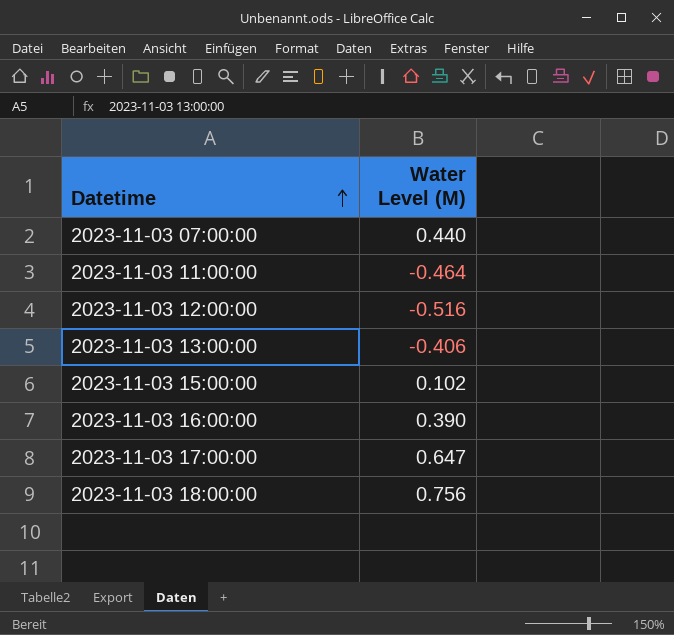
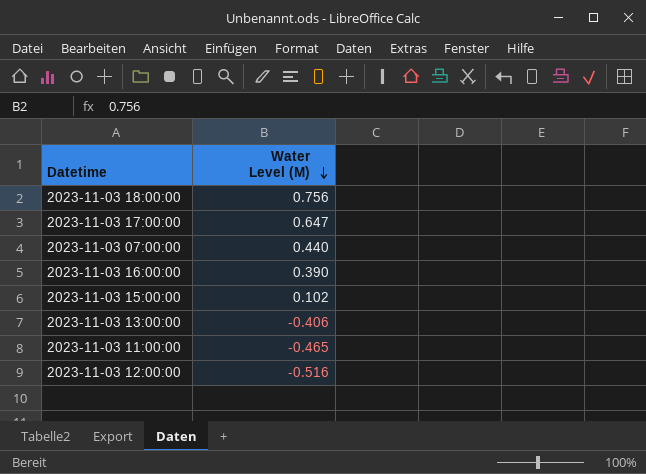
row order: Datetime ascending -> Water Level (M) descending
2023-11-03 11:00:00 | Water Level (M): -0.464 -> -0.465

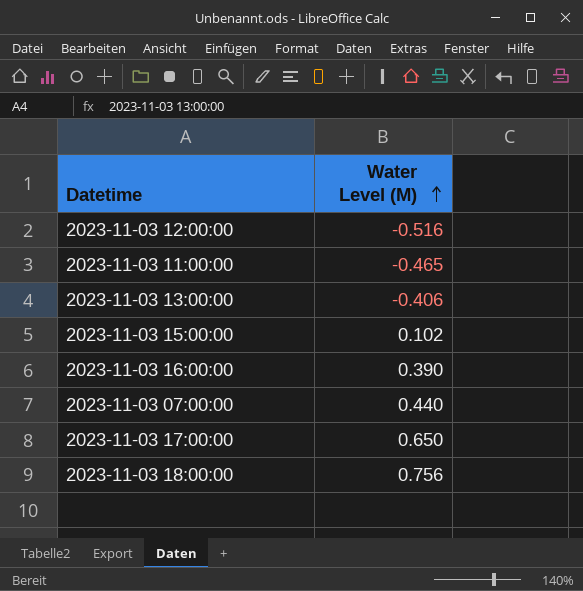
row order: Water Level (M) descending -> Water Level (M) ascending
2023-11-03 17:00:00 | Water Level (M): 0.647 -> 0.650

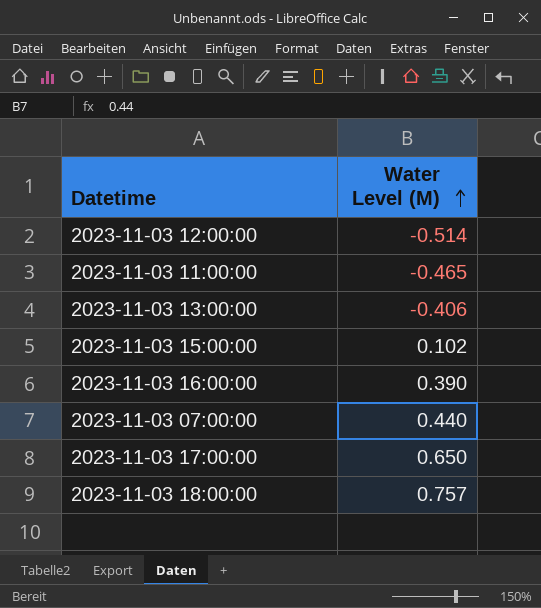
2023-11-03 12:00:00 | Water Level (M): -0.516 -> -0.514
2023-11-03 18:00:00 | Water Level (M): 0.756 -> 0.757

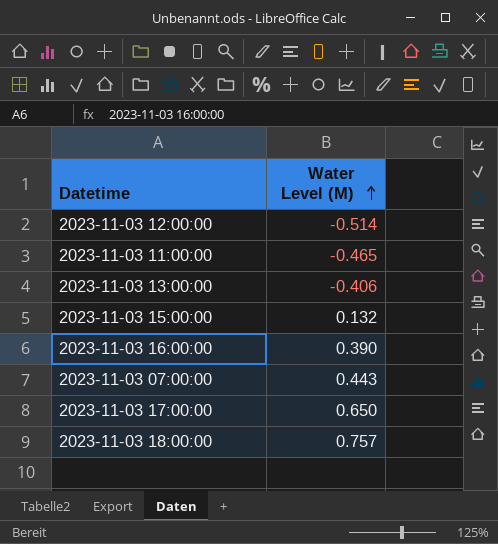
2023-11-03 15:00:00 | Water Level (M): 0.102 -> 0.132
2023-11-03 07:00:00 | Water Level (M): 0.440 -> 0.443

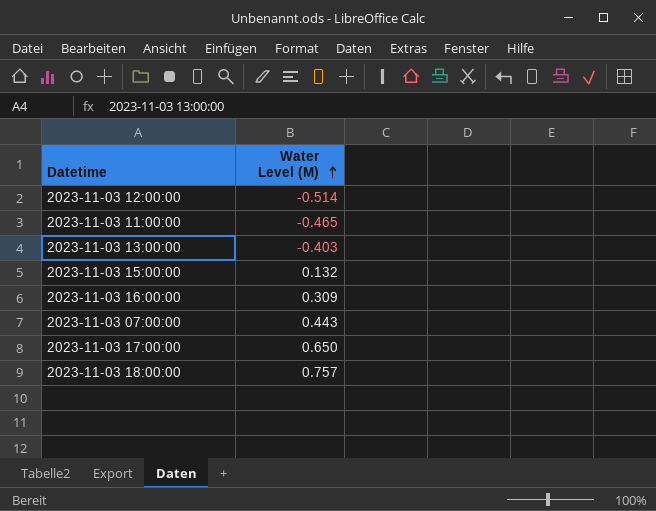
2023-11-03 13:00:00 | Water Level (M): -0.406 -> -0.403
2023-11-03 16:00:00 | Water Level (M): 0.390 -> 0.309

